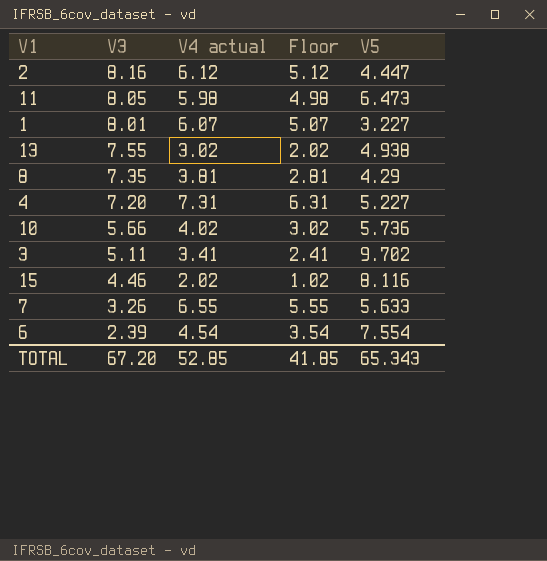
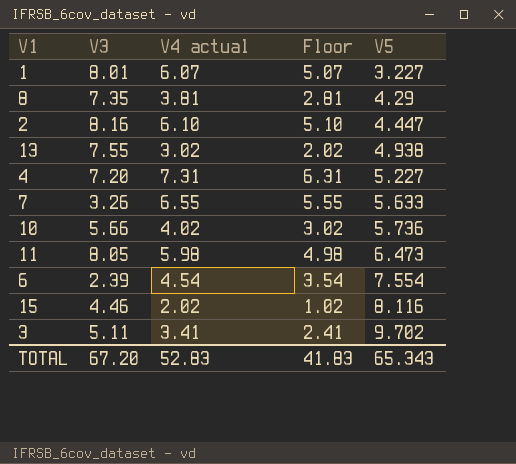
row order: V3 descending -> V5 ascending
2 | V4 actual: 6.12 -> 6.10
2 | Floor: 5.12 -> 5.10
TOTAL | V4 actual: 52.85 -> 52.83
TOTAL | Floor: 41.85 -> 41.83

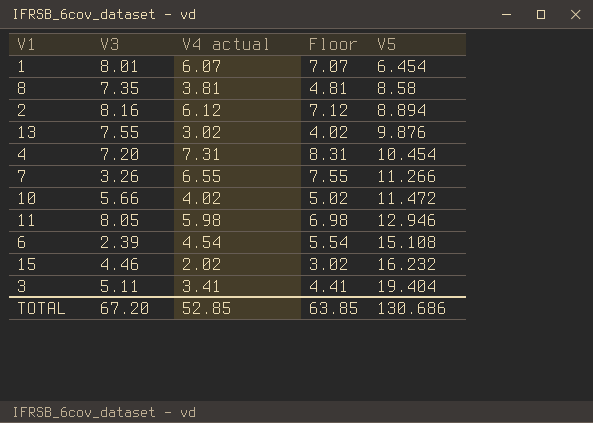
column Floor | formula: [V4 actual] - 1 -> [V4 actual] + 1
1 | V5: 3.227 -> 6.454
8 | V5: 4.29 -> 8.58
2 | V4 actual: 6.10 -> 6.12
2 | V5: 4.447 -> 8.894
13 | V5: 4.938 -> 9.876
4 | V5: 5.227 -> 10.454
7 | V5: 5.633 -> 11.266
10 | V5: 5.736 -> 11.472
11 | V5: 6.473 -> 12.946
6 | V5: 7.554 -> 15.108
15 | V5: 8.116 -> 16.232
3 | V5: 9.702 -> 19.404
TOTAL | V4 actual: 52.83 -> 52.85
TOTAL | Floor: 41.83 -> 63.85
TOTAL | V5: 65.343 -> 130.686

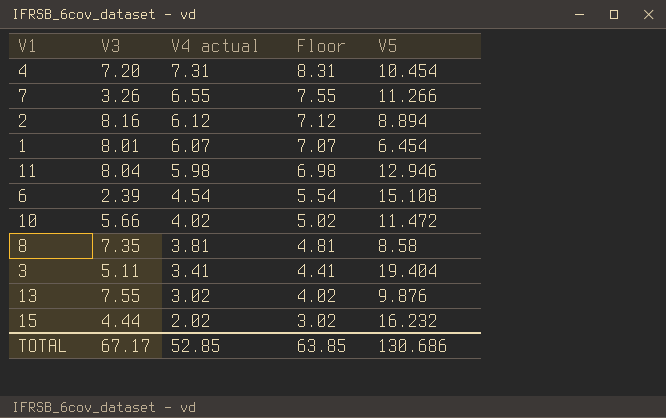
row order: V5 ascending -> V4 actual descending
11 | V3: 8.05 -> 8.04
15 | V3: 4.46 -> 4.44
TOTAL | V3: 67.20 -> 67.17

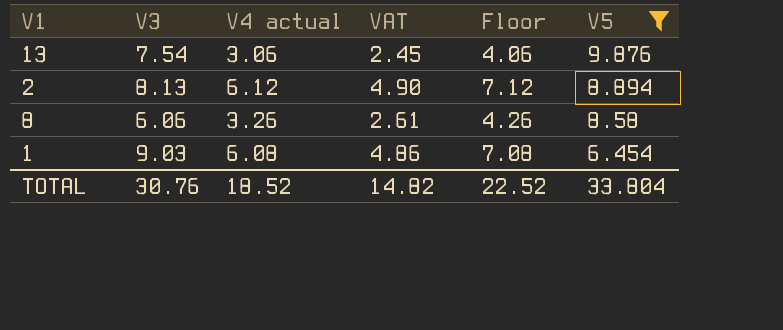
filter: none -> V5 <= 9.876
row order: V4 actual descending -> V5 descending
column VAT | formula: none -> [V4 actual] * 0.8
13 | V3: 7.55 -> 7.54
13 | V4 actual: 3.02 -> 3.06
13 | Floor: 4.02 -> 4.06
2 | V3: 8.16 -> 8.13
8 | V3: 7.35 -> 6.06
8 | V4 actual: 3.81 -> 3.26
8 | Floor: 4.81 -> 4.26
1 | V3: 8.01 -> 9.03
1 | V4 actual: 6.07 -> 6.08
1 | Floor: 7.07 -> 7.08
TOTAL | V3: 67.17 -> 30.76
TOTAL | V4 actual: 52.85 -> 18.52
TOTAL | Floor: 63.85 -> 22.52
TOTAL | V5: 130.686 -> 33.804

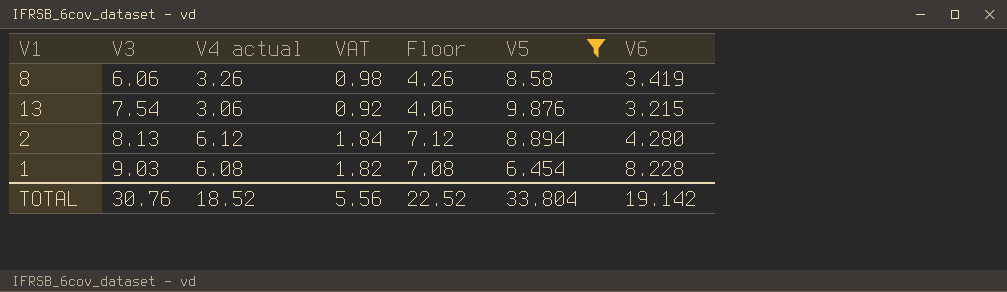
row order: V5 descending -> V3 ascending
column VAT | formula: [V4 actual] * 0.8 -> [V4 actual] * 0.3
column V6 | position: none -> 7
TOTAL | VAT: 14.82 -> 5.56

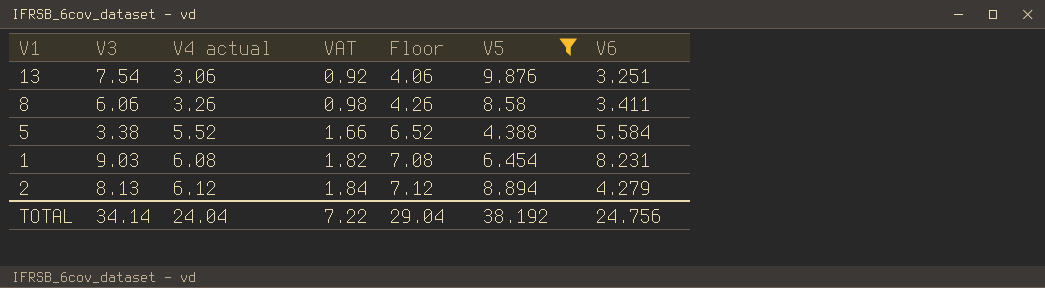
row order: V3 ascending -> V4 actual ascending
13 | V6: 3.215 -> 3.251
8 | V6: 3.419 -> 3.411
row 5: none -> 3.38 | 5.52 | 1.66 | 6.52 | 4.388 | 5.584
1 | V6: 8.228 -> 8.231
2 | V6: 4.280 -> 4.279
TOTAL | V3: 30.76 -> 34.14
TOTAL | V4 actual: 18.52 -> 24.04
TOTAL | VAT: 5.56 -> 7.22
TOTAL | Floor: 22.52 -> 29.04
TOTAL | V5: 33.804 -> 38.192
TOTAL | V6: 19.142 -> 24.756

